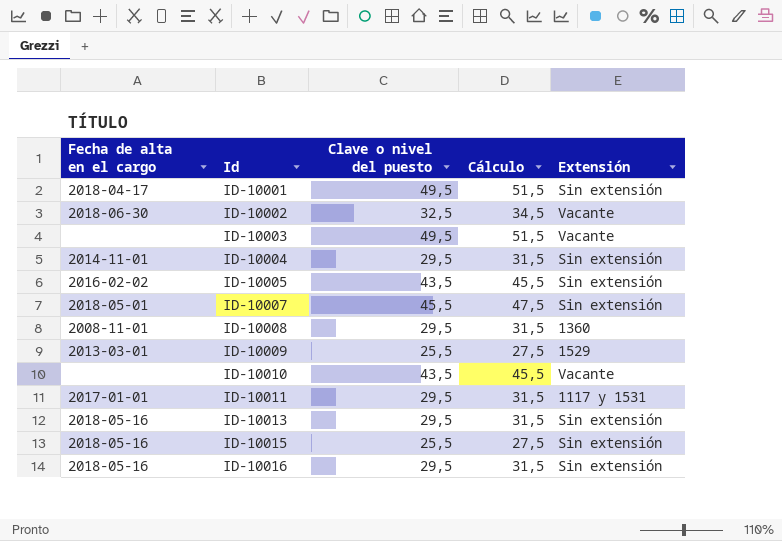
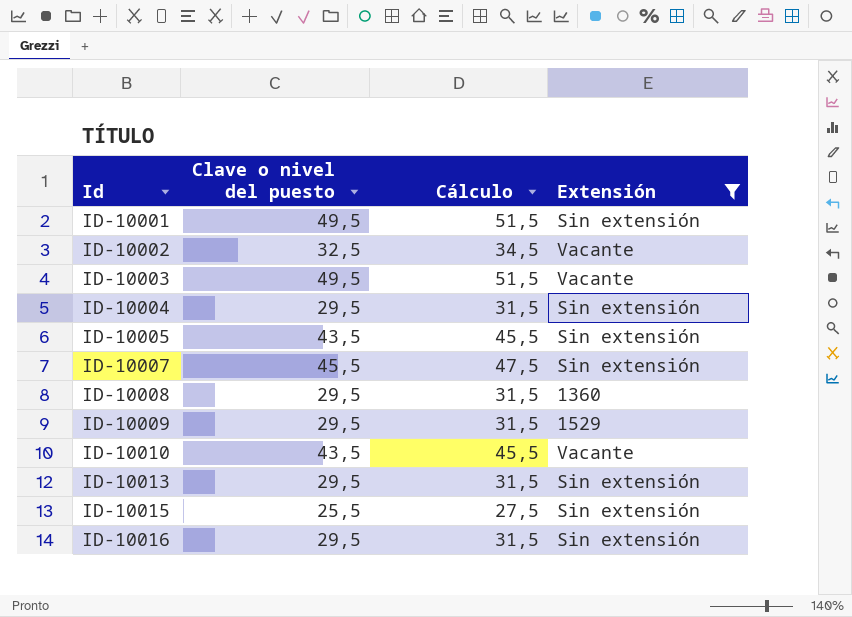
filter: none -> Extensión != 1117 y 1531
column Fecha de alta en el cargo | position: 1 -> none
ID-10009 | Clave o nivel del puesto: 25,5 -> 29,5
ID-10009 | Cálculo: 27,5 -> 31,5

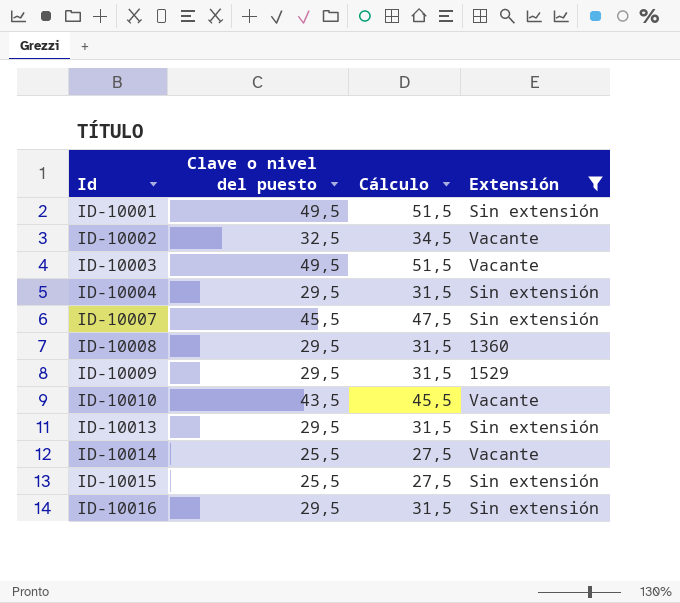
row ID-10005: 43,5 | 45,5 | Sin extensión -> none
row ID-10014: none -> 25,5 | 27,5 | Vacante

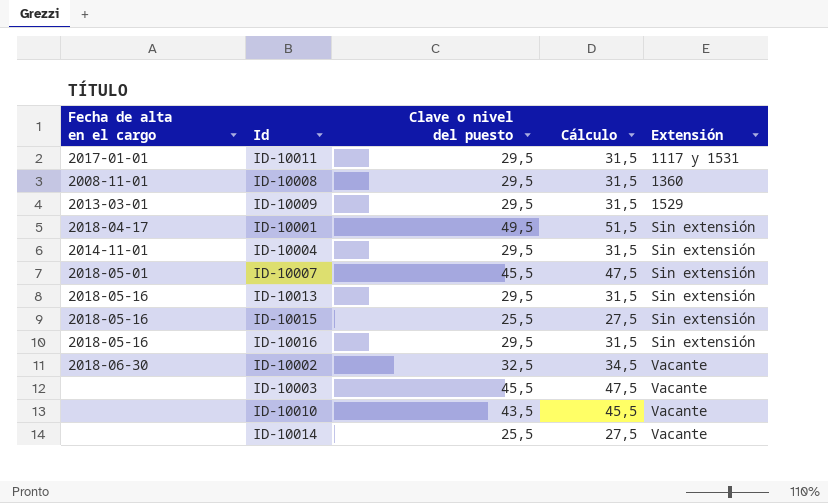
filter: Extensión != 1117 y 1531 -> none
row order: Id ascending -> Extensión ascending
column Fecha de alta en el cargo | position: none -> 1
ID-10003 | Clave o nivel del puesto: 49,5 -> 45,5
ID-10003 | Cálculo: 51,5 -> 47,5

